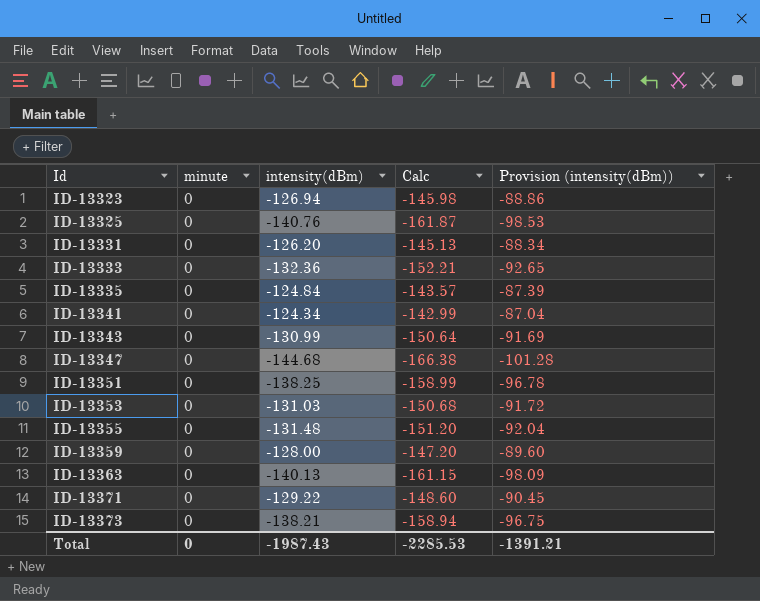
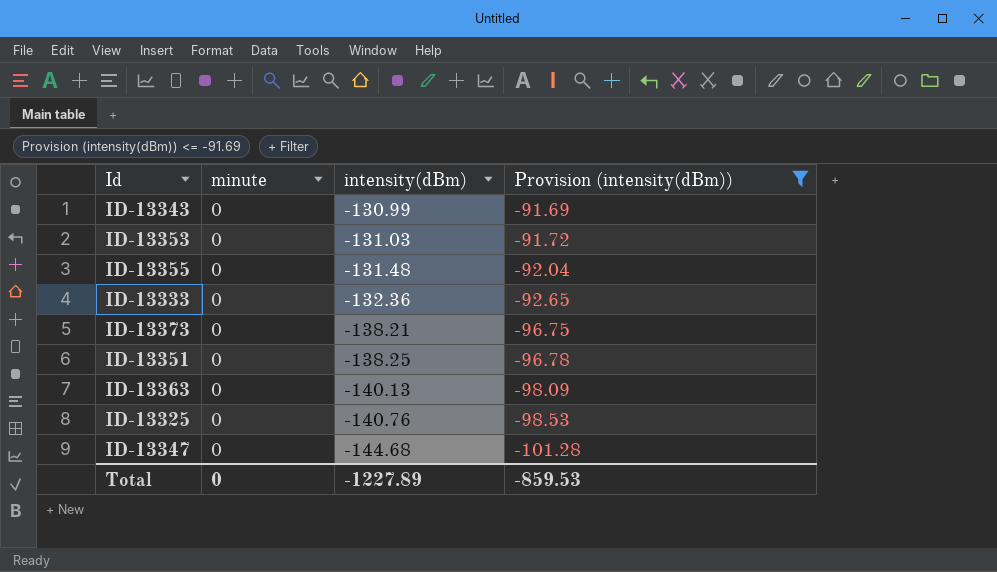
filter: none -> Provision (intensity(dBm)) <= -91.69
row order: Id ascending -> intensity(dBm) descending
column Calc | formula: [intensity(dBm)] * 1.15 -> none
Total | intensity(dBm): -1987.43 -> -1227.89
Total | Provision (intensity(dBm)): -1391.21 -> -859.53

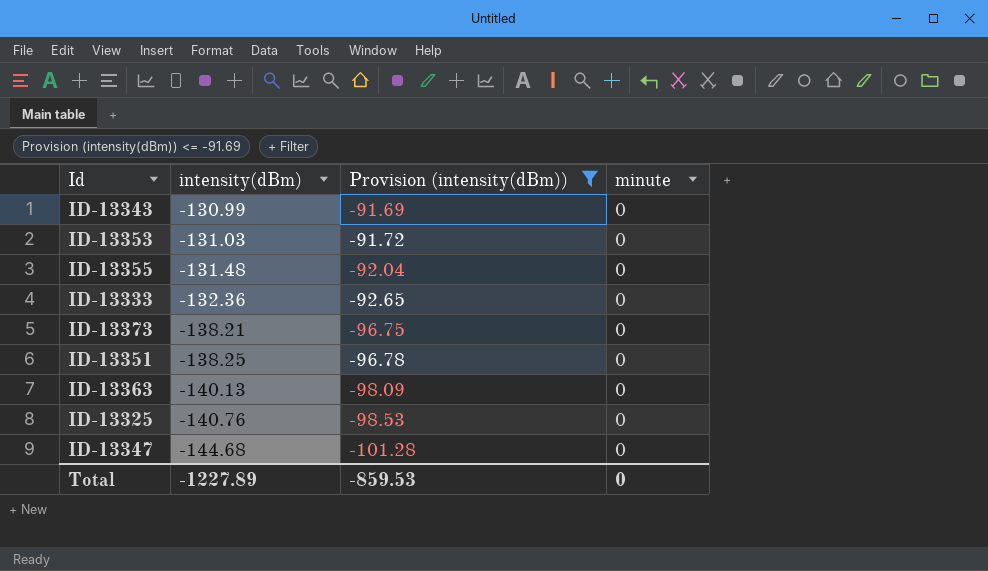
column minute | position: 2 -> 4

